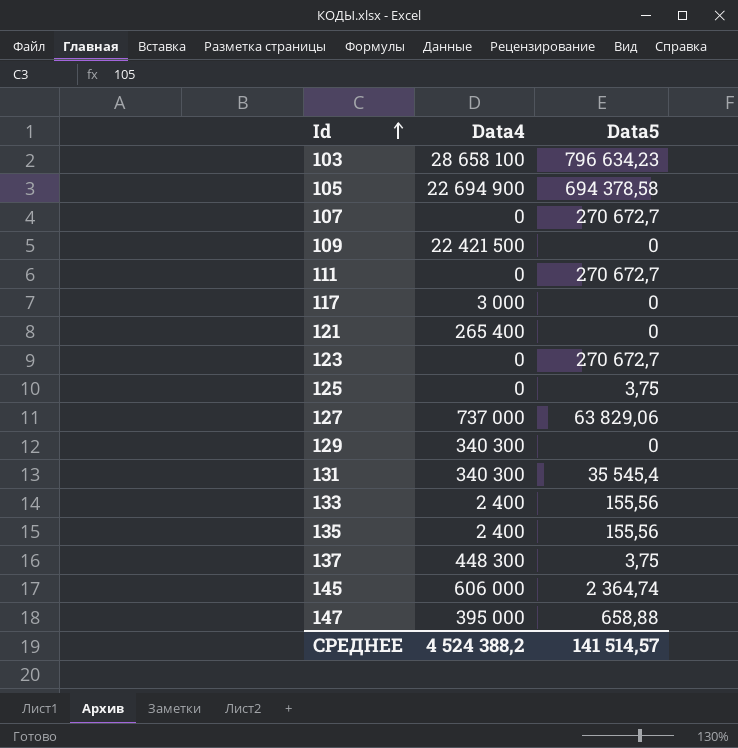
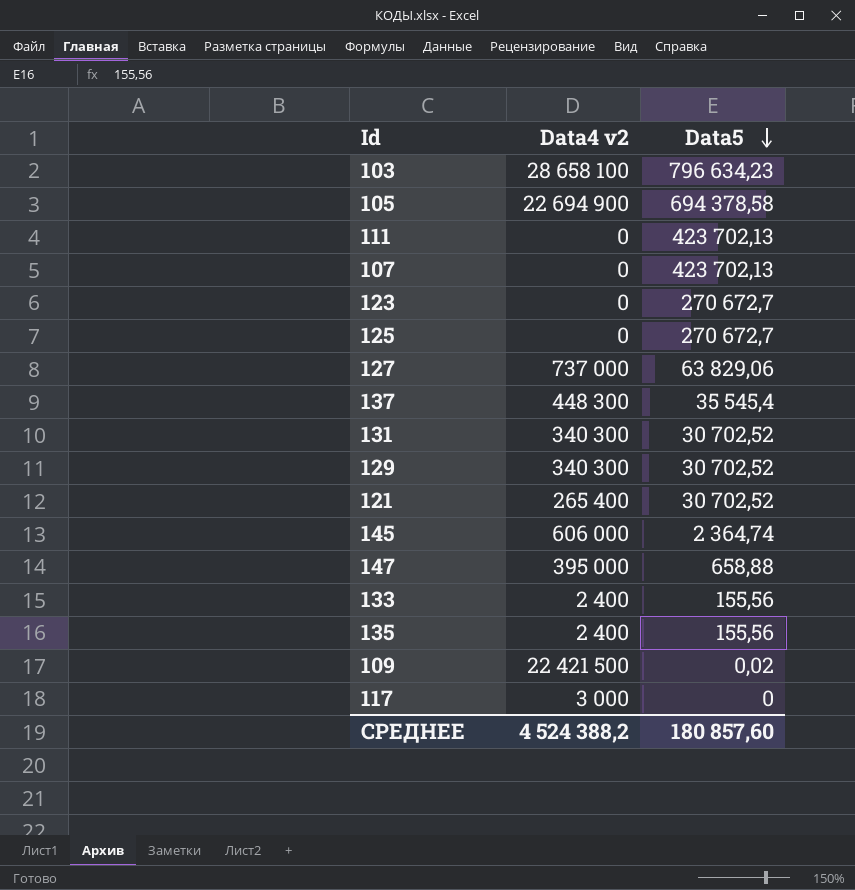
row order: Id ascending -> Data5 descending
column name: Data4 -> Data4 v2
111 | Data5: 270 672,7 -> 423 702,13
107 | Data5: 270 672,7 -> 423 702,13
125 | Data5: 3,75 -> 270 672,7
137 | Data5: 3,75 -> 35 545,4
131 | Data5: 35 545,4 -> 30 702,52
129 | Data5: 0 -> 30 702,52
121 | Data5: 0 -> 30 702,52
109 | Data5: 0 -> 0,02
СРЕДНЕЕ | Data5: 141 514,57 -> 180 857,60

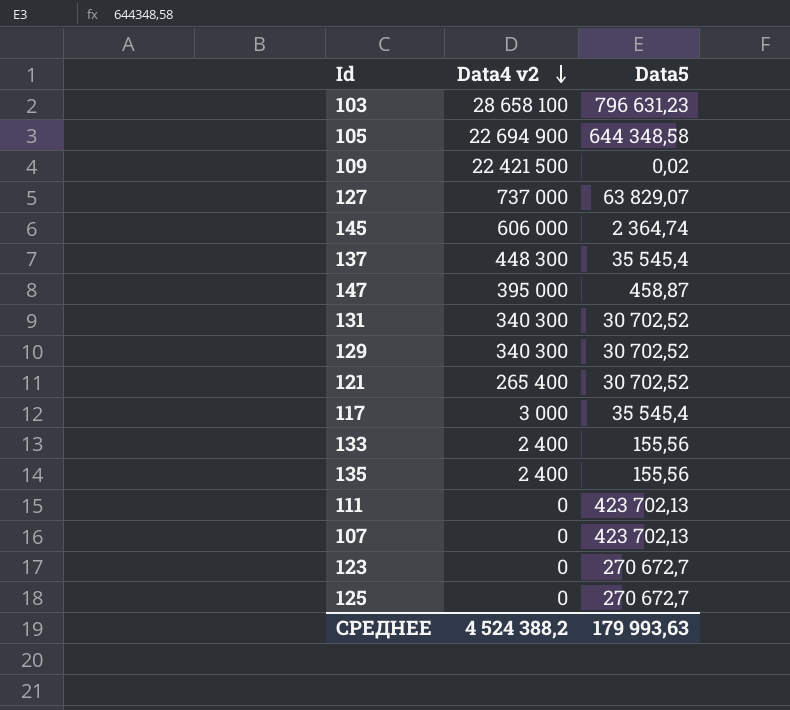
row order: Data5 descending -> Data4 v2 descending
103 | Data5: 796 634,23 -> 796 631,23
105 | Data5: 694 378,58 -> 644 348,58
127 | Data5: 63 829,06 -> 63 829,07
147 | Data5: 658,88 -> 458,87
117 | Data5: 0 -> 35 545,4
СРЕДНЕЕ | Data5: 180 857,60 -> 179 993,63

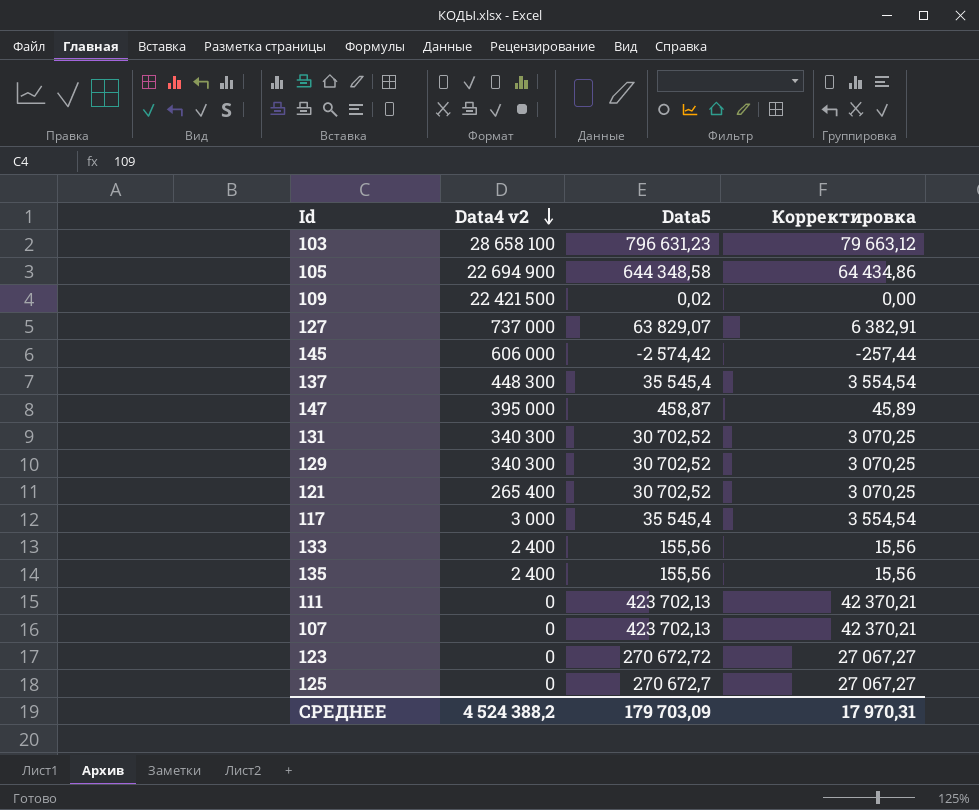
column Корректировка | formula: none -> [Data5] * 0,1
145 | Data5: 2 364,74 -> -2 574,42
123 | Data5: 270 672,7 -> 270 672,72
СРЕДНЕЕ | Data5: 179 993,63 -> 179 703,09

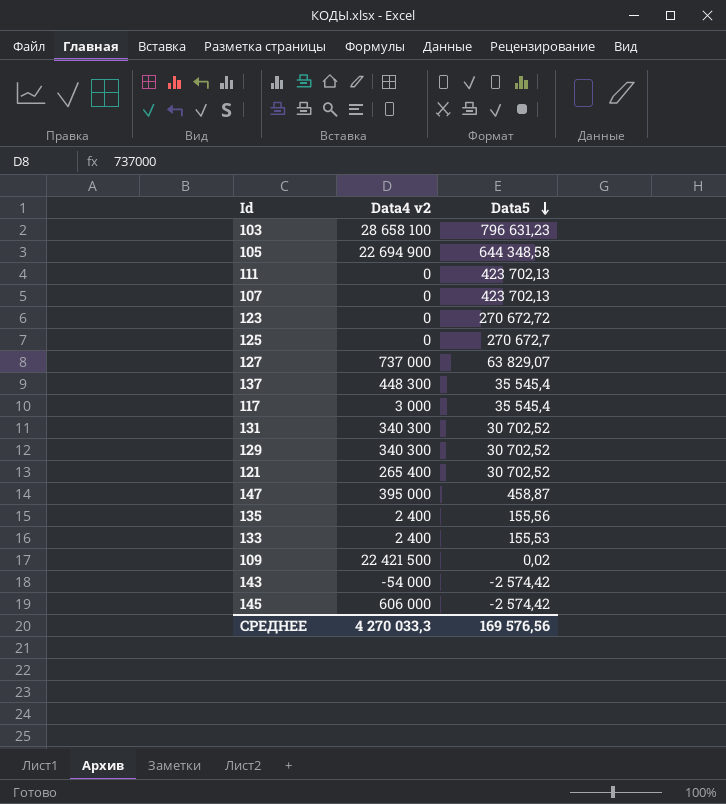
row order: Data4 v2 descending -> Data5 descending
column Корректировка | formula: [Data5] * 0,1 -> none
133 | Data5: 155,56 -> 155,53
row 143: none -> -54 000 | -2 574,42
СРЕДНЕЕ | Data4 v2: 4 524 388,2 -> 4 270 033,3
СРЕДНЕЕ | Data5: 179 703,09 -> 169 576,56

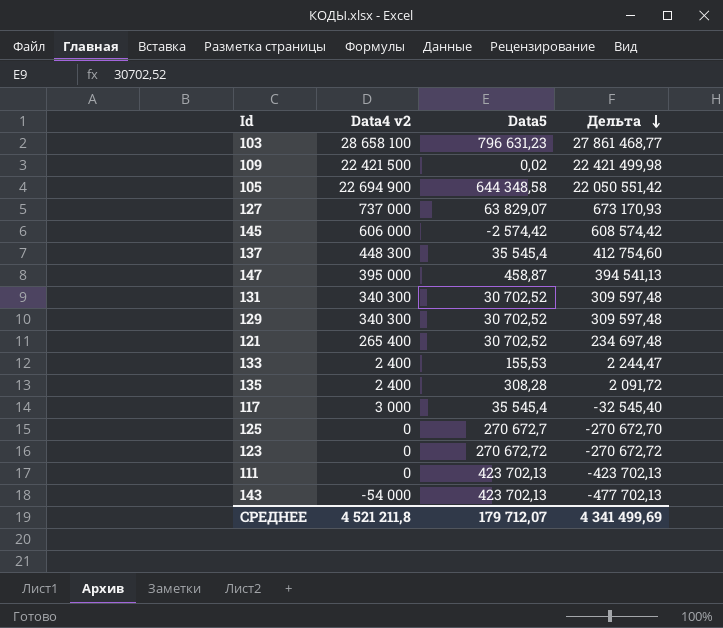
row order: Data5 descending -> Дельта descending
column Дельта | formula: none -> [Data4 v2] - [Data5]
row 107: 0 | 423 702,13 -> none
135 | Data5: 155,56 -> 308,28
143 | Data5: -2 574,42 -> 423 702,13
СРЕДНЕЕ | Data4 v2: 4 270 033,3 -> 4 521 211,8
СРЕДНЕЕ | Data5: 169 576,56 -> 179 712,07

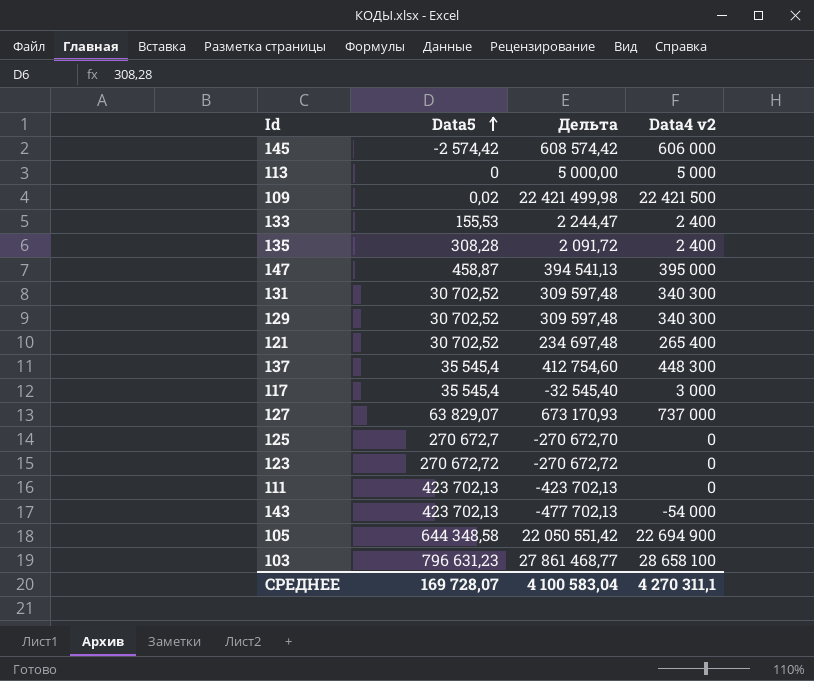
row order: Дельта descending -> Data5 ascending
column Data4 v2 | position: 2 -> 4
row 113: none -> 0 | 5 000,00 | 5 000
СРЕДНЕЕ | Data5: 179 712,07 -> 169 728,07
СРЕДНЕЕ | Дельта: 4 341 499,69 -> 4 100 583,04
СРЕДНЕЕ | Data4 v2: 4 521 211,8 -> 4 270 311,1

